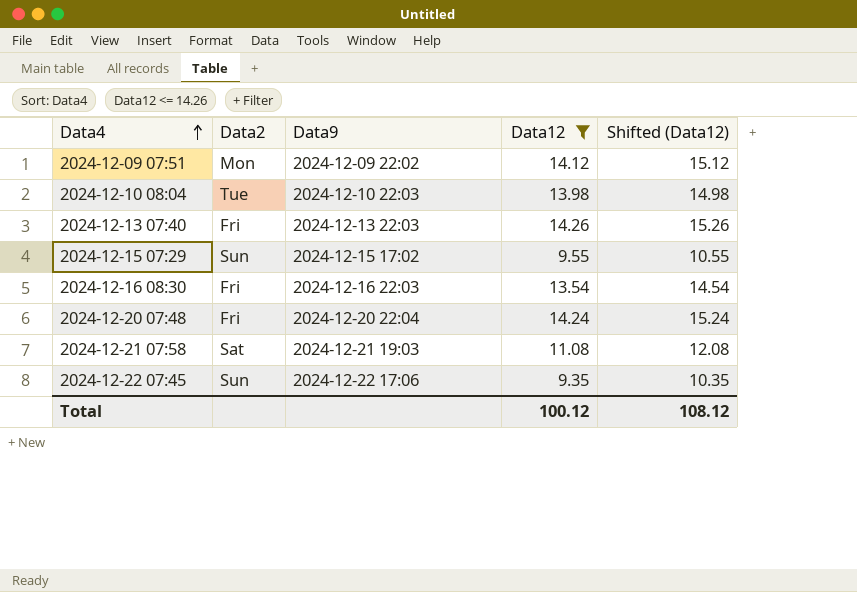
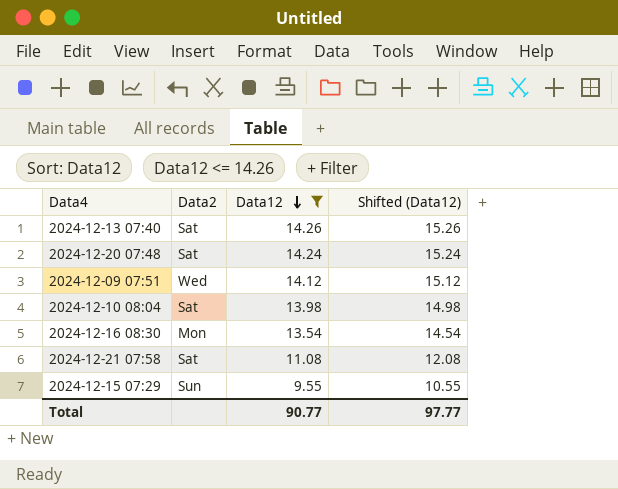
row order: Data4 ascending -> Data12 descending
column Data9 | position: 3 -> none
row 2024-12-22 07:45: Sun | 2024-12-22 17:06 | 9.35 | 10.35 -> none
2024-12-13 07:40 | Data2: Fri -> Sat
2024-12-20 07:48 | Data2: Fri -> Sat
2024-12-09 07:51 | Data2: Mon -> Wed
2024-12-10 08:04 | Data2: Tue -> Sat
2024-12-16 08:30 | Data2: Fri -> Mon
Total | Data12: 100.12 -> 90.77
Total | Shifted (Data12): 108.12 -> 97.77

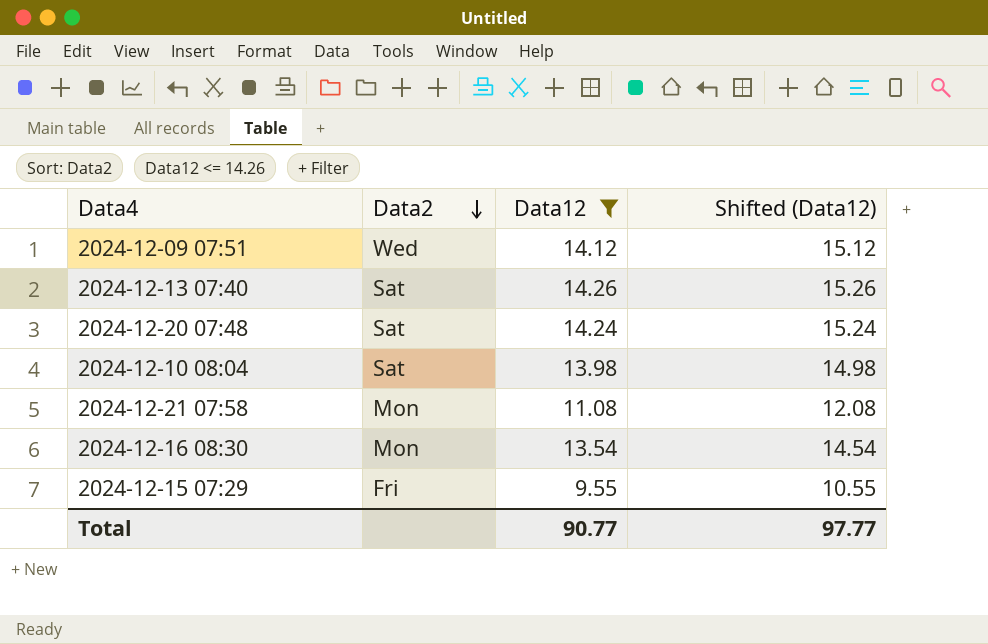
row order: Data12 descending -> Data2 descending
2024-12-21 07:58 | Data2: Sat -> Mon
2024-12-15 07:29 | Data2: Sun -> Fri

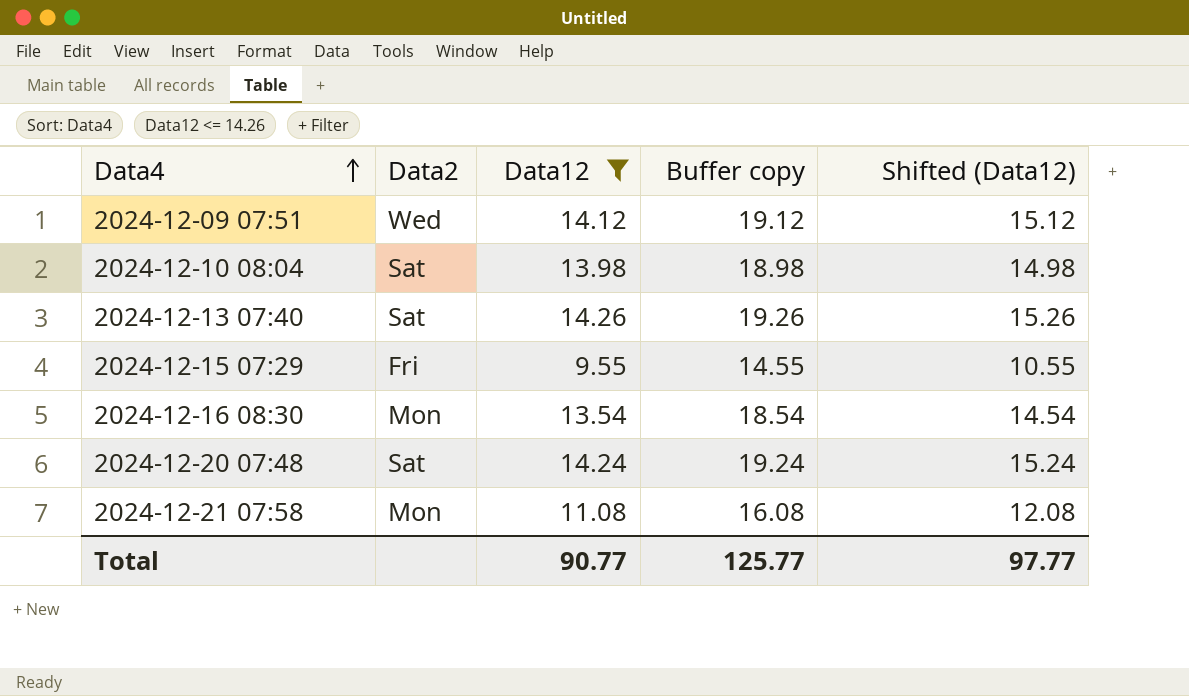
row order: Data2 descending -> Data4 ascending
column Buffer copy | formula: none -> [Data12] + 5

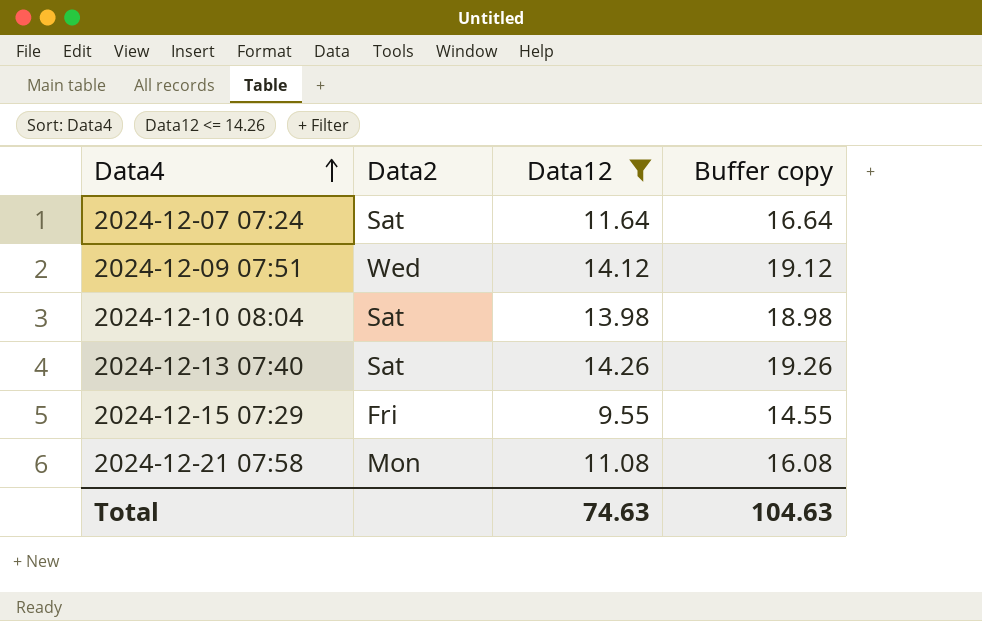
column Shifted (Data12) | formula: [Data12] + 1 -> none
row 2024-12-16 08:30: Mon | 13.54 | 18.54 | 14.54 -> none
row 2024-12-20 07:48: Sat | 14.24 | 19.24 | 15.24 -> none
row 2024-12-07 07:24: none -> Sat | 11.64 | 16.64
Total | Data12: 90.77 -> 74.63
Total | Buffer copy: 125.77 -> 104.63

